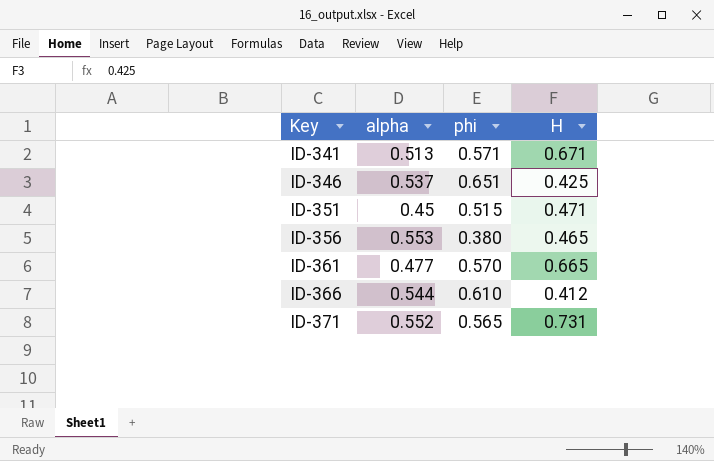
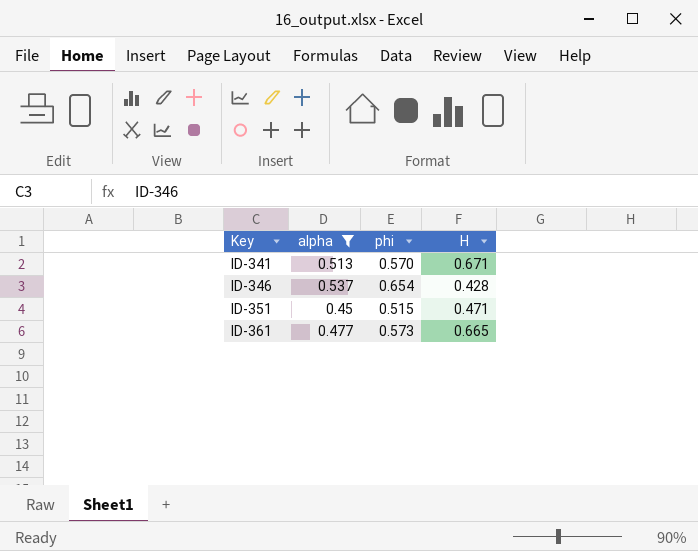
filter: none -> alpha <= 0.537
ID-341 | phi: 0.571 -> 0.570
ID-346 | phi: 0.651 -> 0.654
ID-346 | H: 0.425 -> 0.428
ID-361 | phi: 0.570 -> 0.573

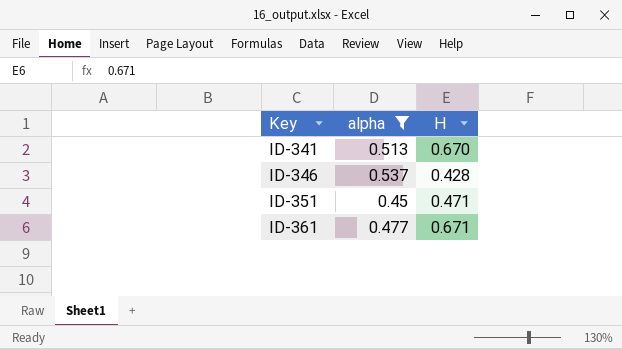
column phi | position: 3 -> none
ID-341 | H: 0.671 -> 0.670
ID-361 | H: 0.665 -> 0.671

